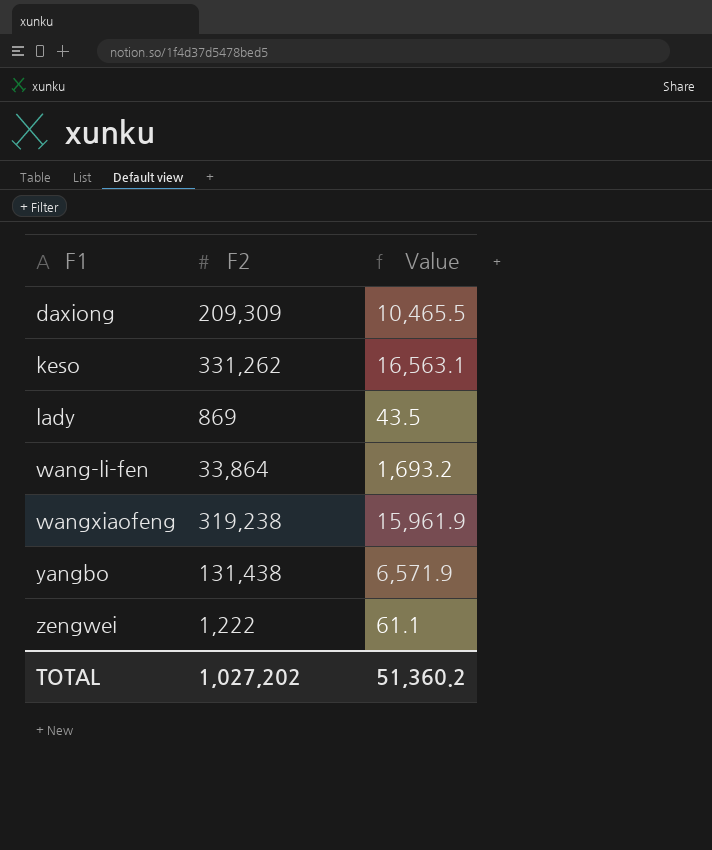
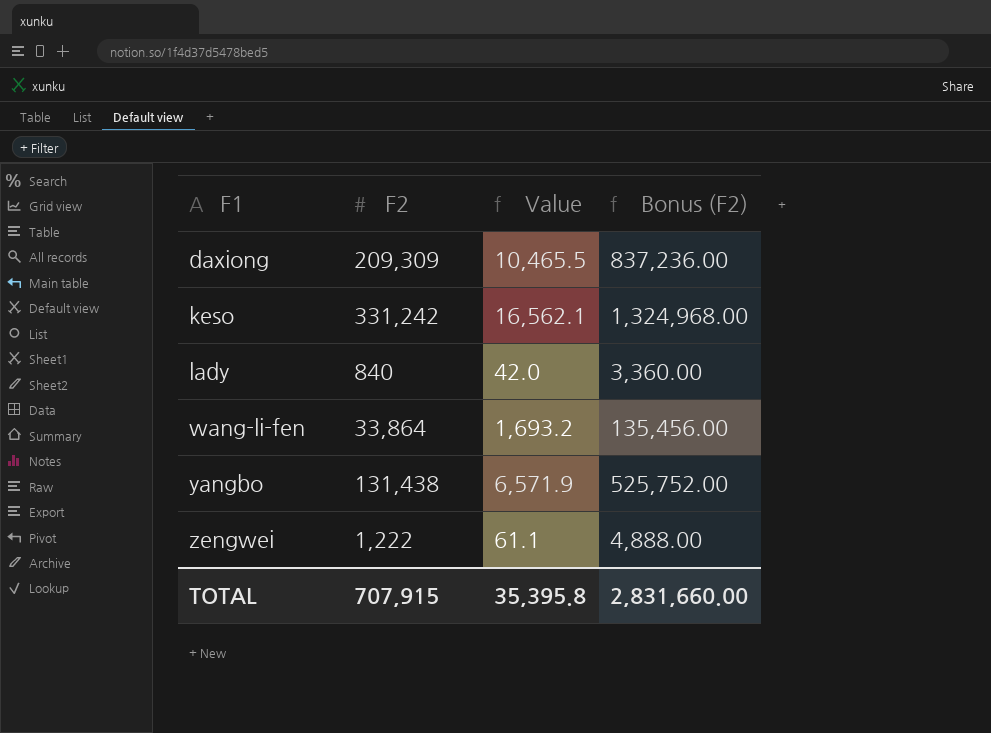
column Bonus (F2) | formula: none -> [F2] * 4
row wangxiaofeng: 319,238 | 15,961.9 -> none
keso | F2: 331,262 -> 331,242
keso | Value: 16,563.1 -> 16,562.1
lady | F2: 869 -> 840
lady | Value: 43.5 -> 42.0
TOTAL | F2: 1,027,202 -> 707,915
TOTAL | Value: 51,360.2 -> 35,395.8

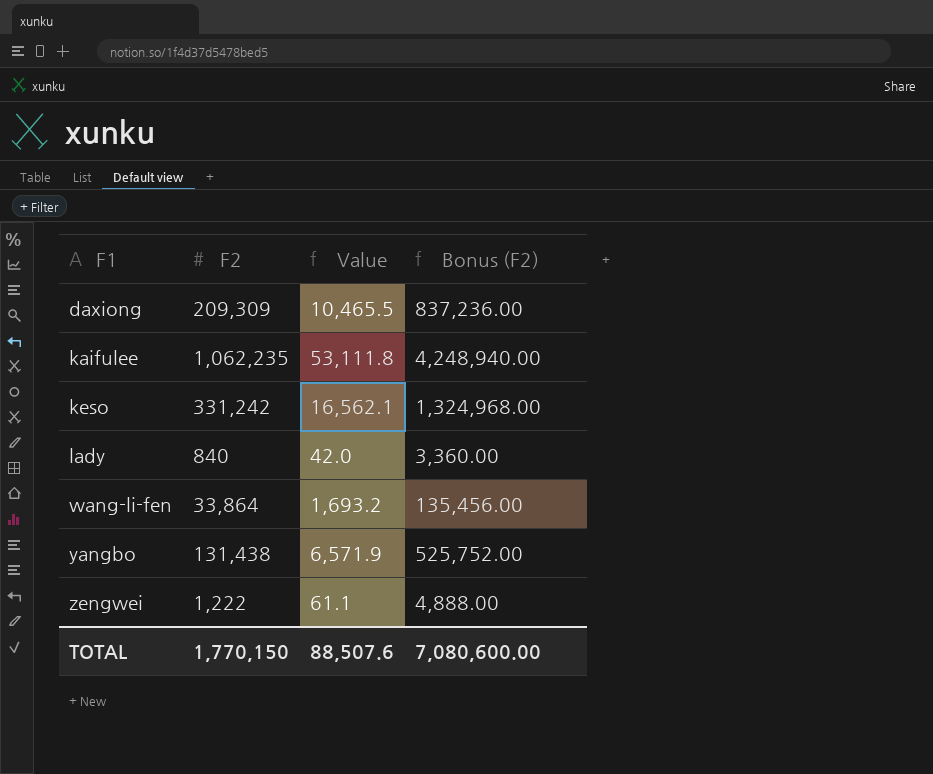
row kaifulee: none -> 1,062,235 | 53,111.8 | 4,248,940.00
TOTAL | F2: 707,915 -> 1,770,150
TOTAL | Value: 35,395.8 -> 88,507.6
TOTAL | Bonus (F2): 2,831,660.00 -> 7,080,600.00

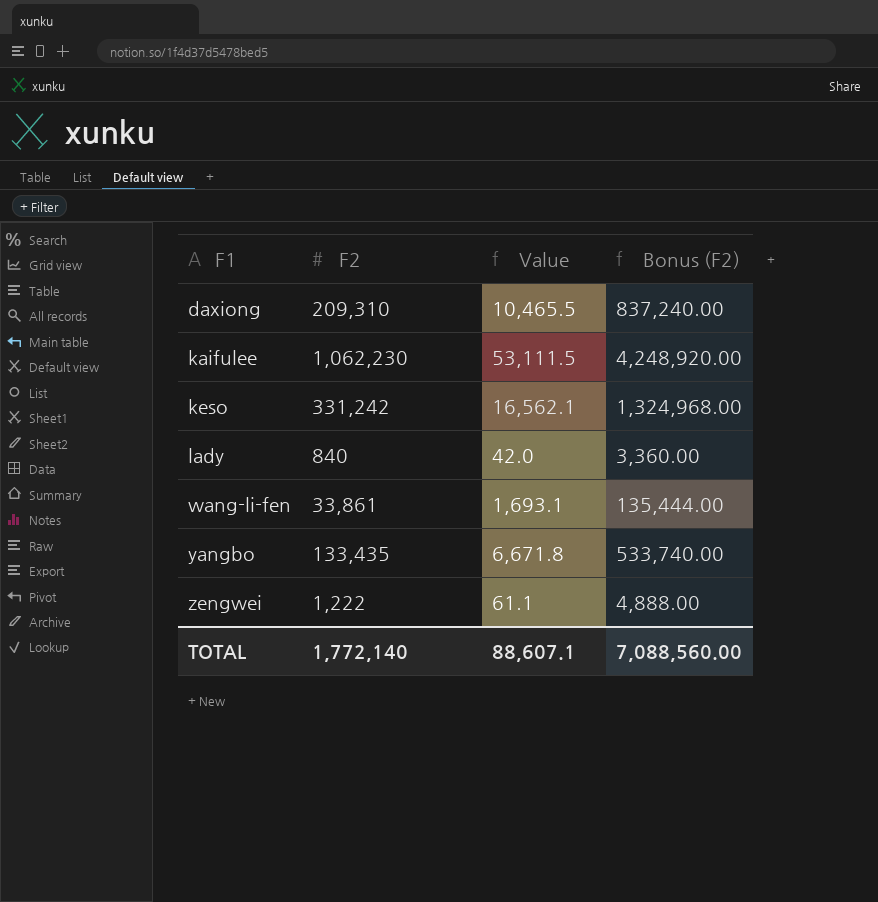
daxiong | F2: 209,309 -> 209,310
daxiong | Bonus (F2): 837,236.00 -> 837,240.00
kaifulee | F2: 1,062,235 -> 1,062,230
kaifulee | Value: 53,111.8 -> 53,111.5
kaifulee | Bonus (F2): 4,248,940.00 -> 4,248,920.00
wang-li-fen | F2: 33,864 -> 33,861
wang-li-fen | Value: 1,693.2 -> 1,693.1
wang-li-fen | Bonus (F2): 135,456.00 -> 135,444.00
yangbo | F2: 131,438 -> 133,435
yangbo | Value: 6,571.9 -> 6,671.8
yangbo | Bonus (F2): 525,752.00 -> 533,740.00
TOTAL | F2: 1,770,150 -> 1,772,140
TOTAL | Value: 88,507.6 -> 88,607.1
TOTAL | Bonus (F2): 7,080,600.00 -> 7,088,560.00

